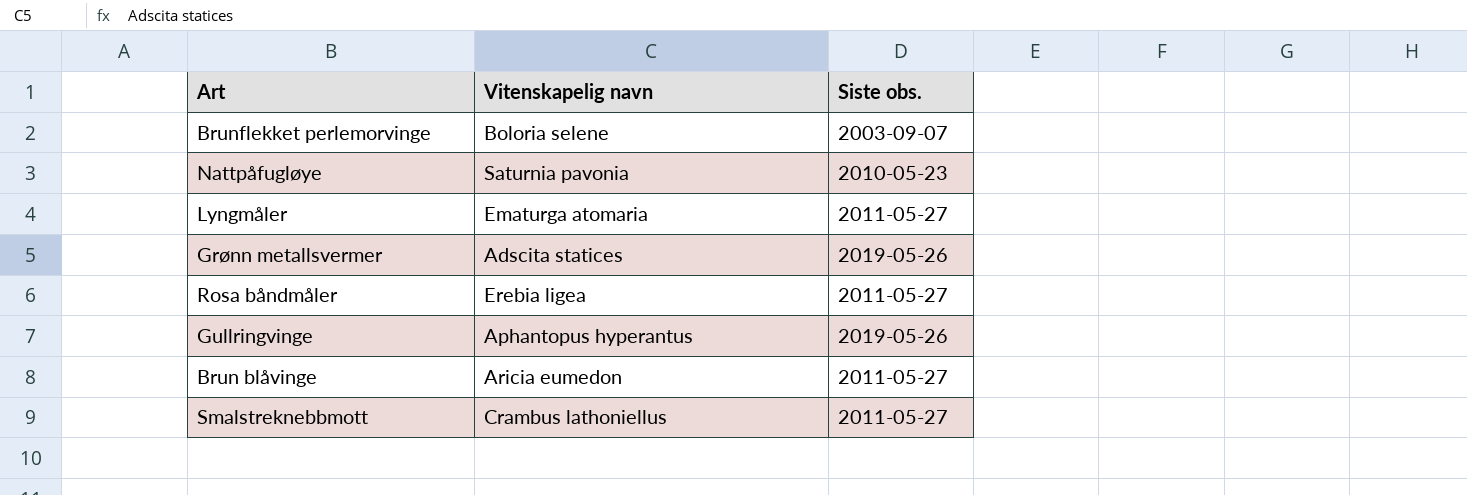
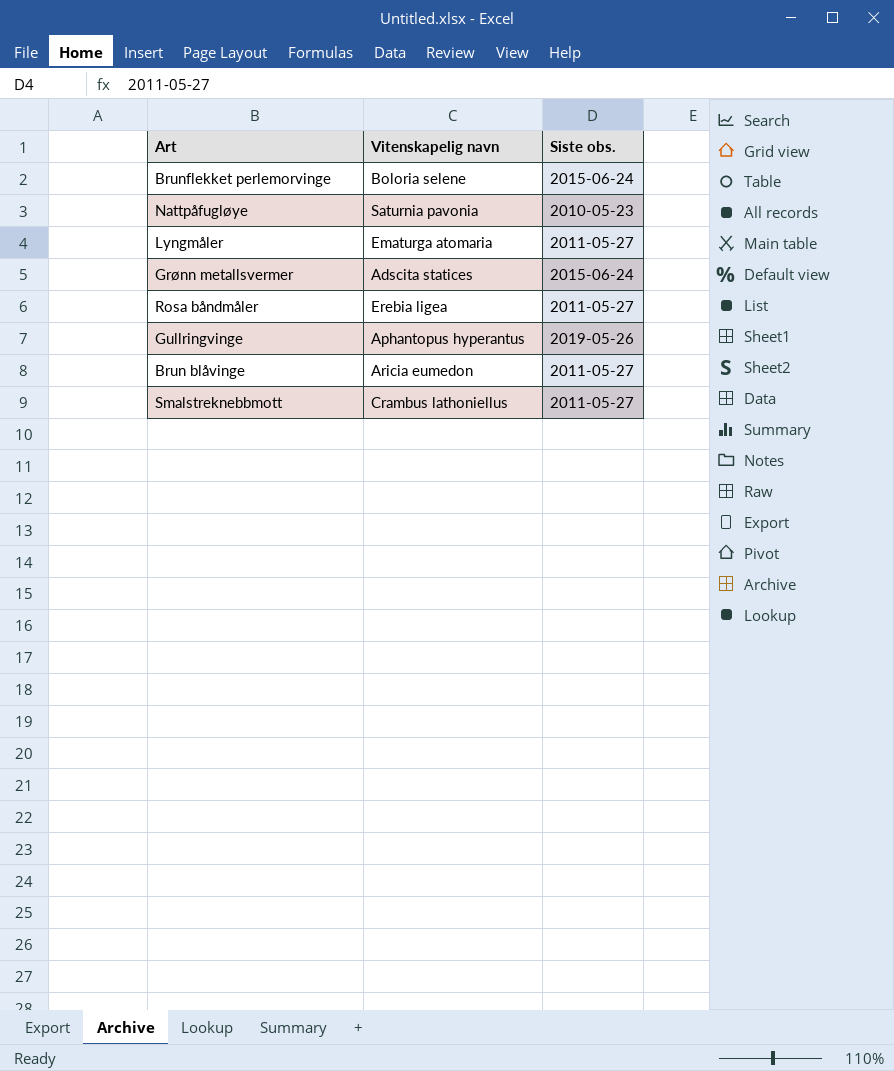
Brunflekket perlemorvinge | Siste obs.: 2003-09-07 -> 2015-06-24
Grønn metallsvermer | Siste obs.: 2019-05-26 -> 2015-06-24

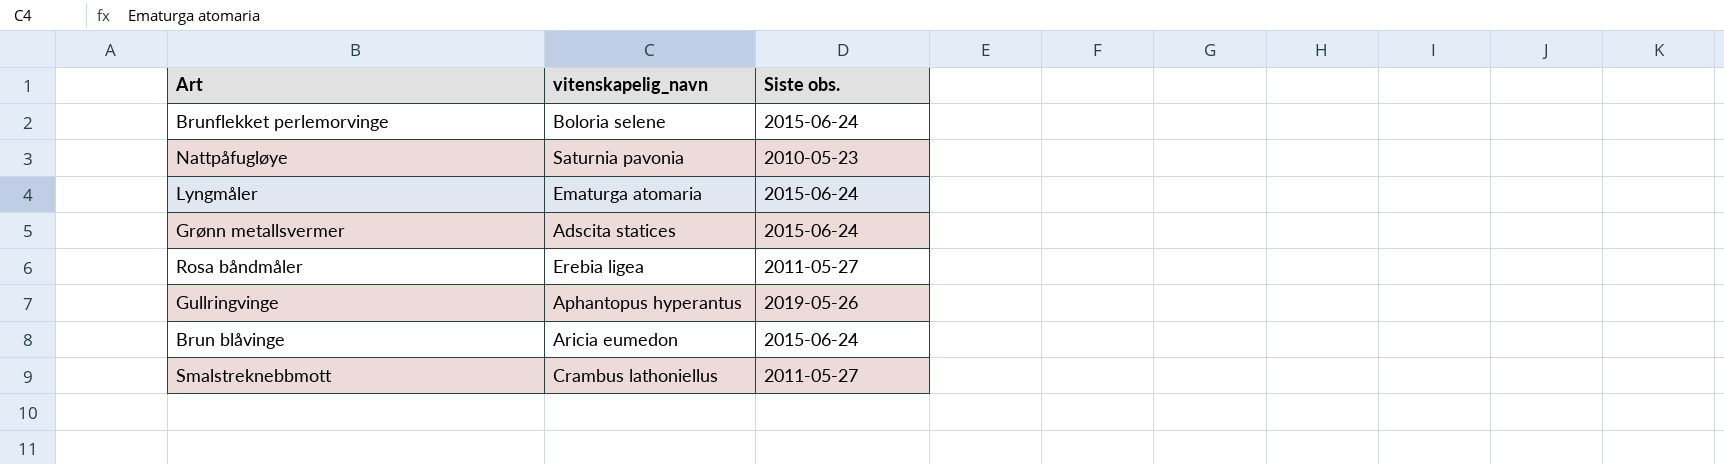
column name: Vitenskapelig navn -> vitenskapelig_navn
Lyngmåler | Siste obs.: 2011-05-27 -> 2015-06-24
Brun blåvinge | Siste obs.: 2011-05-27 -> 2015-06-24

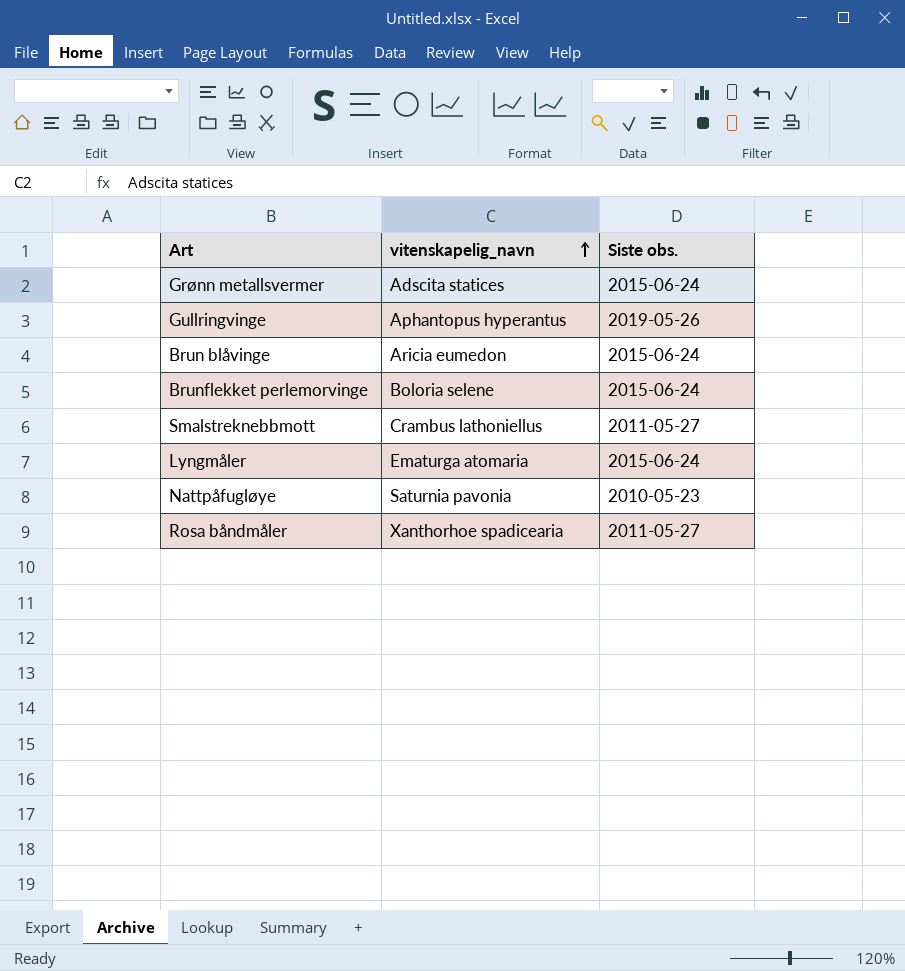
row order: none -> vitenskapelig_navn ascending
Rosa båndmåler | vitenskapelig_navn: Erebia ligea -> Xanthorhoe spadicearia

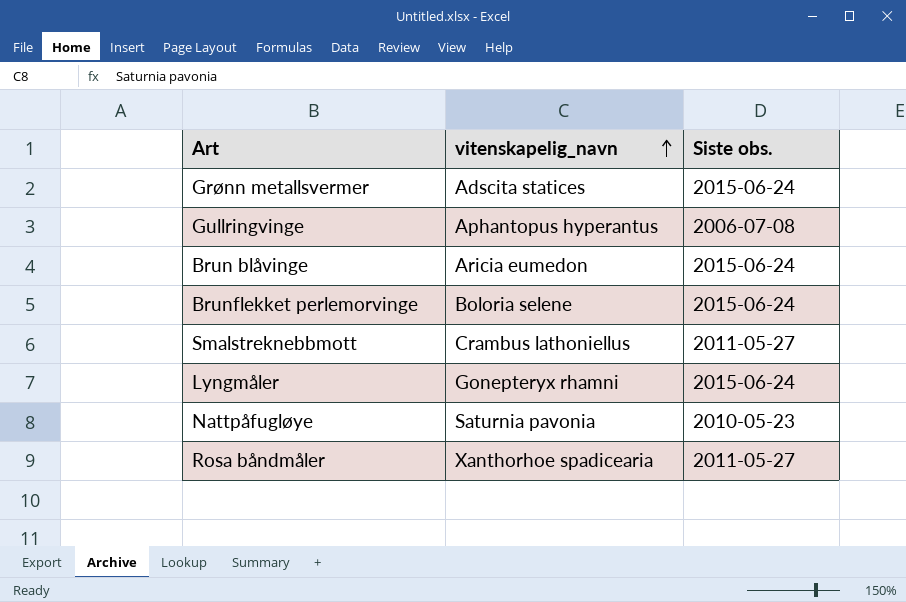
Gullringvinge | Siste obs.: 2019-05-26 -> 2006-07-08
Lyngmåler | vitenskapelig_navn: Ematurga atomaria -> Gonepteryx rhamni

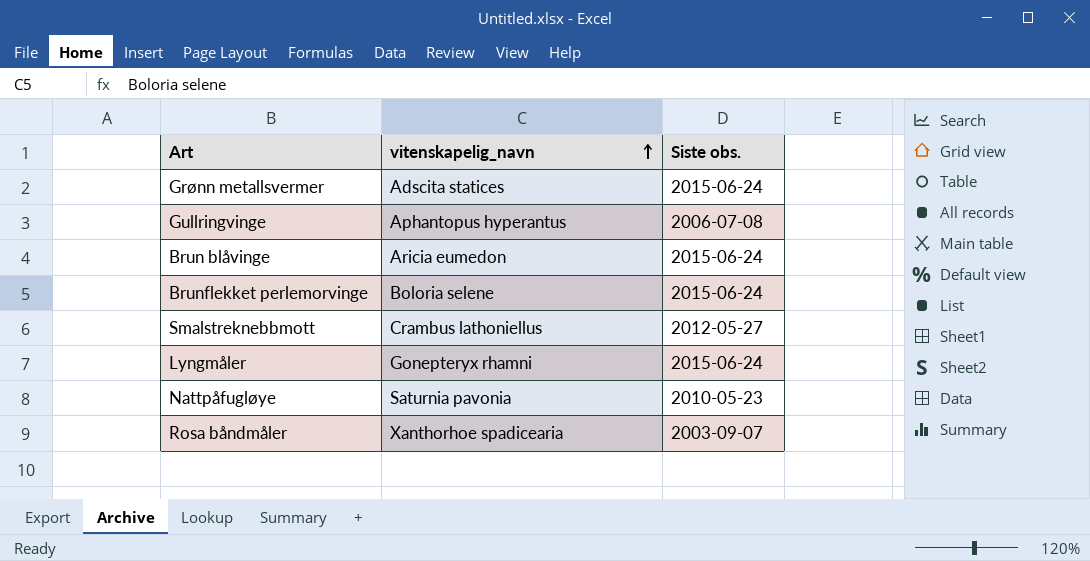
Smalstreknebbmott | Siste obs.: 2011-05-27 -> 2012-05-27
Rosa båndmåler | Siste obs.: 2011-05-27 -> 2003-09-07

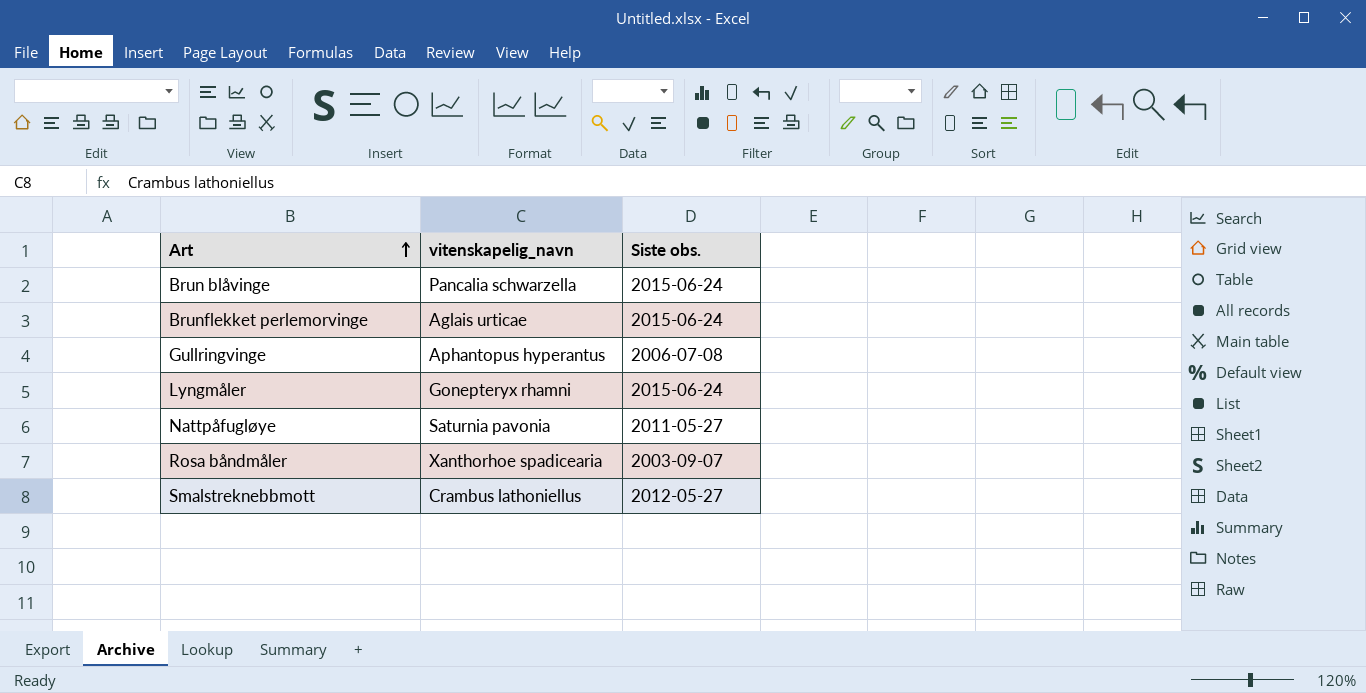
row order: vitenskapelig_navn ascending -> Art ascending
row Grønn metallsvermer: Adscita statices | 2015-06-24 -> none
Brun blåvinge | vitenskapelig_navn: Aricia eumedon -> Pancalia schwarzella
Brunflekket perlemorvinge | vitenskapelig_navn: Boloria selene -> Aglais urticae
Nattpåfugløye | Siste obs.: 2010-05-23 -> 2011-05-27

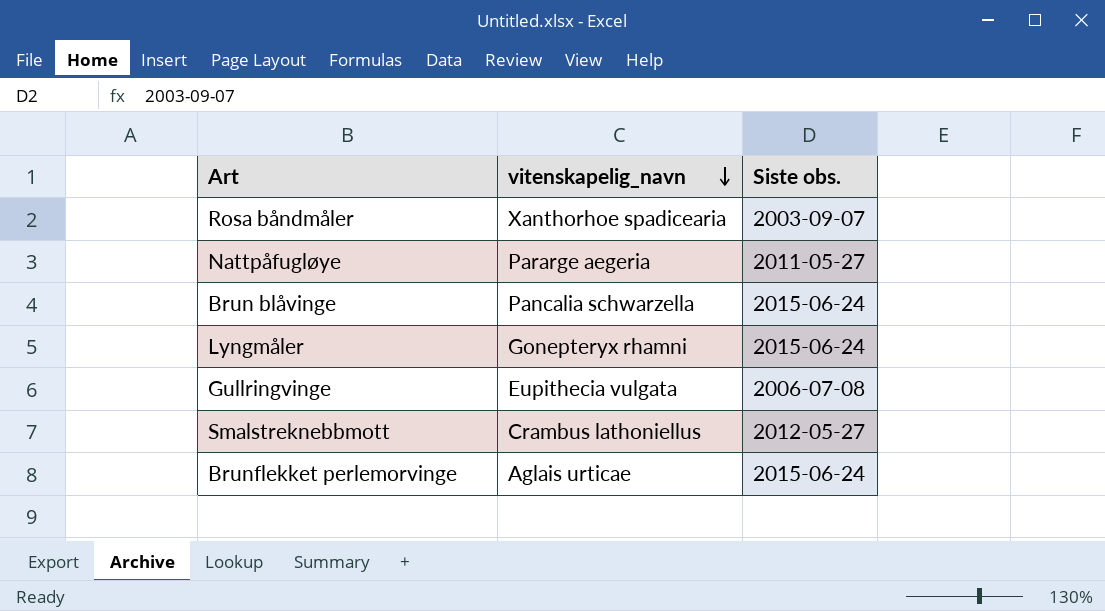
row order: Art ascending -> vitenskapelig_navn descending
Nattpåfugløye | vitenskapelig_navn: Saturnia pavonia -> Pararge aegeria
Gullringvinge | vitenskapelig_navn: Aphantopus hyperantus -> Eupithecia vulgata

